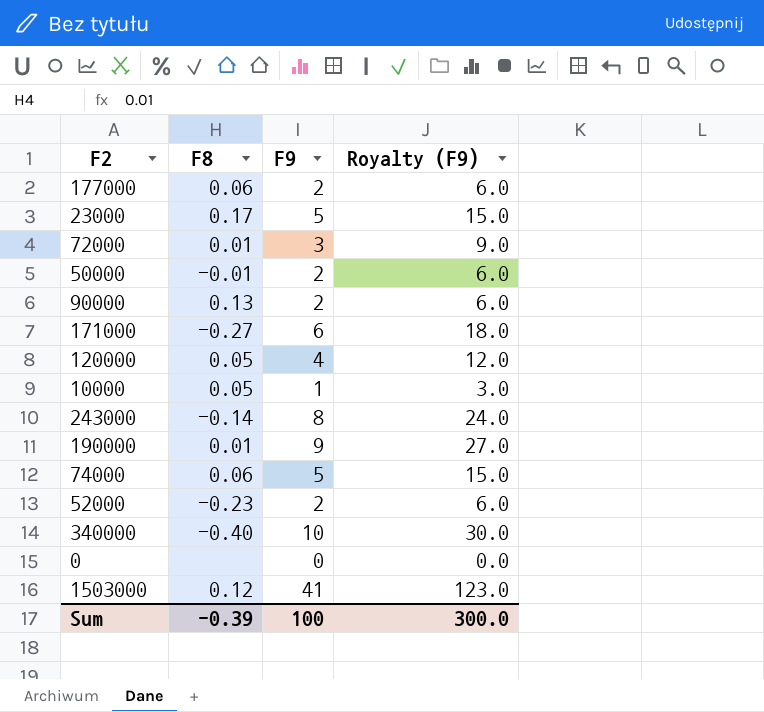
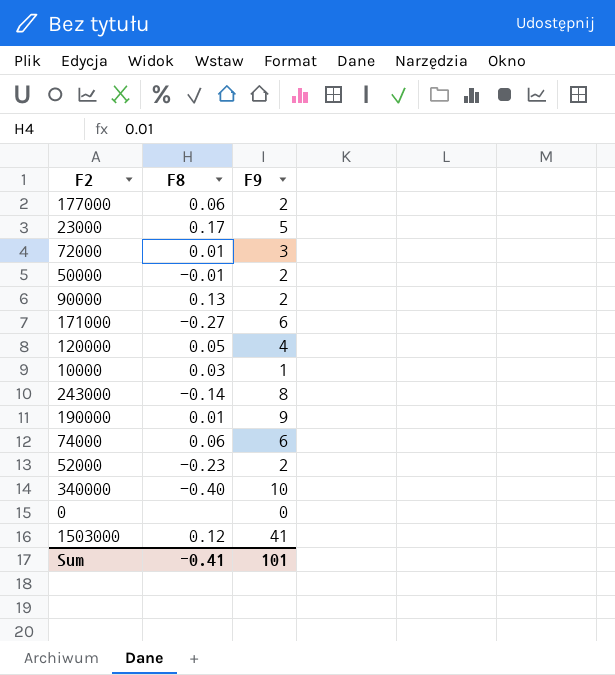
column Royalty (F9) | formula: [F9] * 3 -> none
10000 | F8: 0.05 -> 0.03
74000 | F9: 5 -> 6
Sum | F8: -0.39 -> -0.41
Sum | F9: 100 -> 101

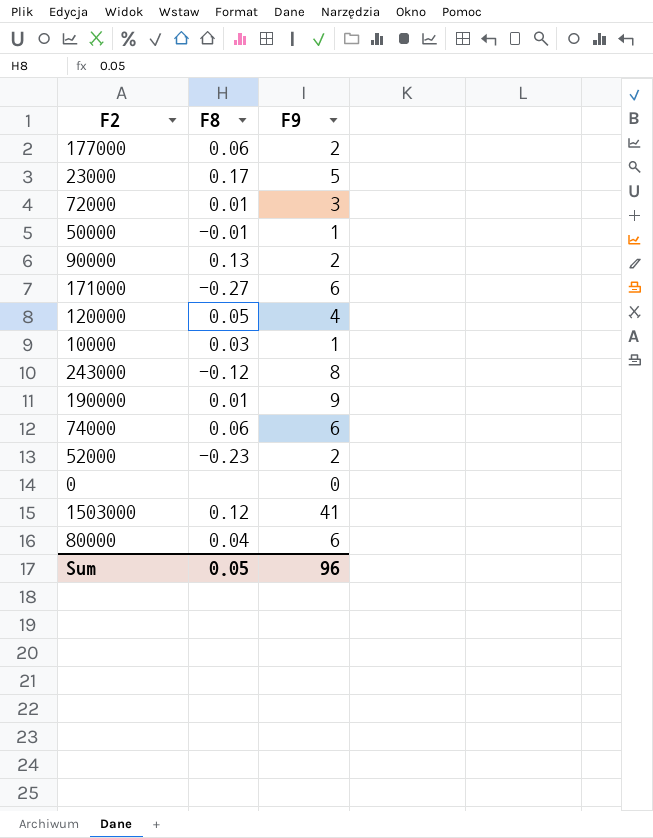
row 340000: -0.40 | 10 -> none
50000 | F9: 2 -> 1
243000 | F8: -0.14 -> -0.12
row 80000: none -> 0.04 | 6
Sum | F8: -0.41 -> 0.05
Sum | F9: 101 -> 96

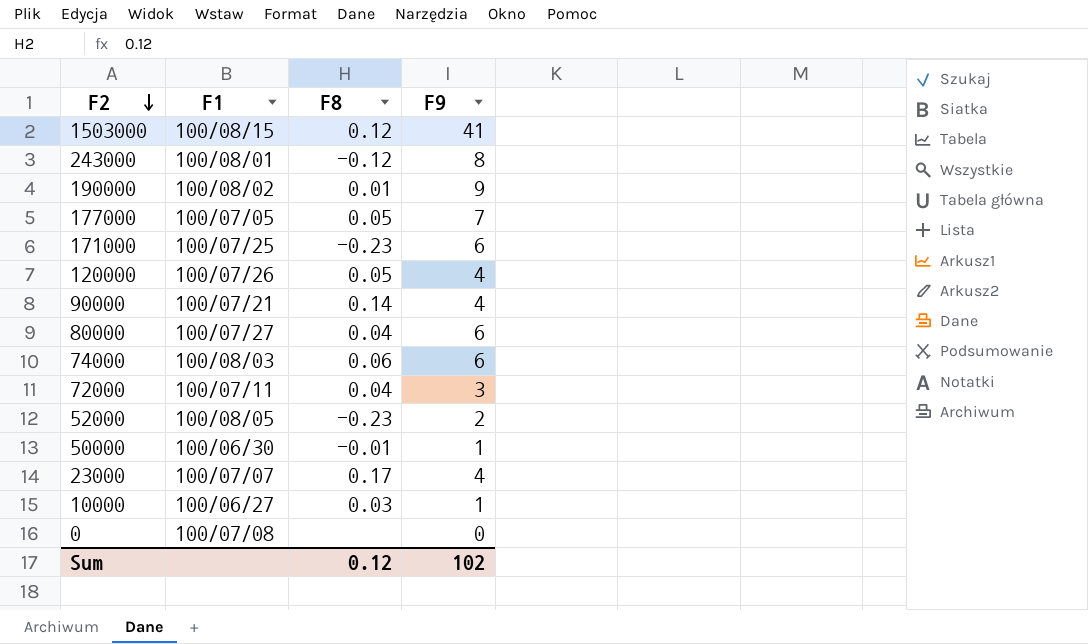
row order: none -> F2 descending
column F1 | position: none -> 2
177000 | F8: 0.06 -> 0.05
177000 | F9: 2 -> 7
171000 | F8: -0.27 -> -0.23
90000 | F8: 0.13 -> 0.14
90000 | F9: 2 -> 4
72000 | F8: 0.01 -> 0.04
23000 | F9: 5 -> 4
Sum | F8: 0.05 -> 0.12
Sum | F9: 96 -> 102

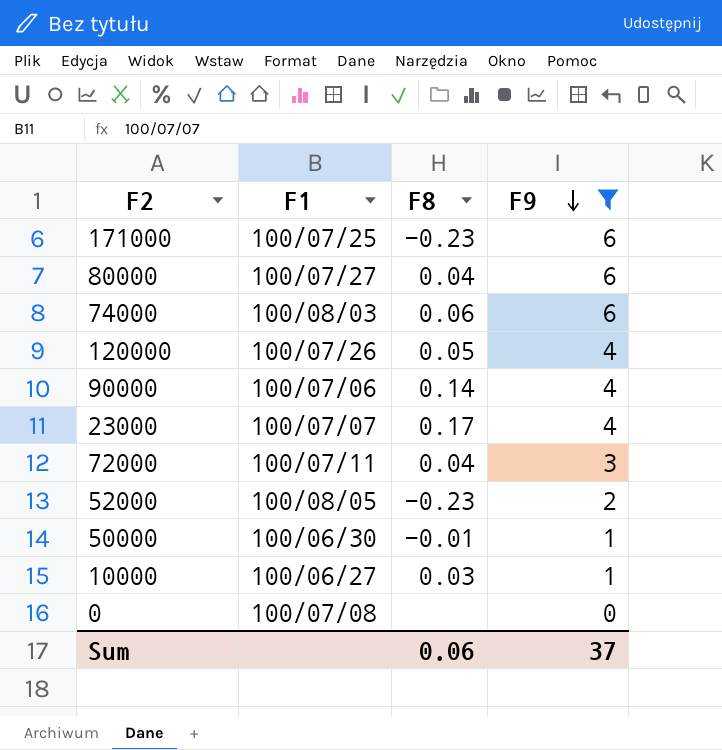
filter: none -> F9 <= 6
row order: F2 descending -> F9 descending
90000 | F1: 100/07/21 -> 100/07/06
Sum | F8: 0.12 -> 0.06
Sum | F9: 102 -> 37

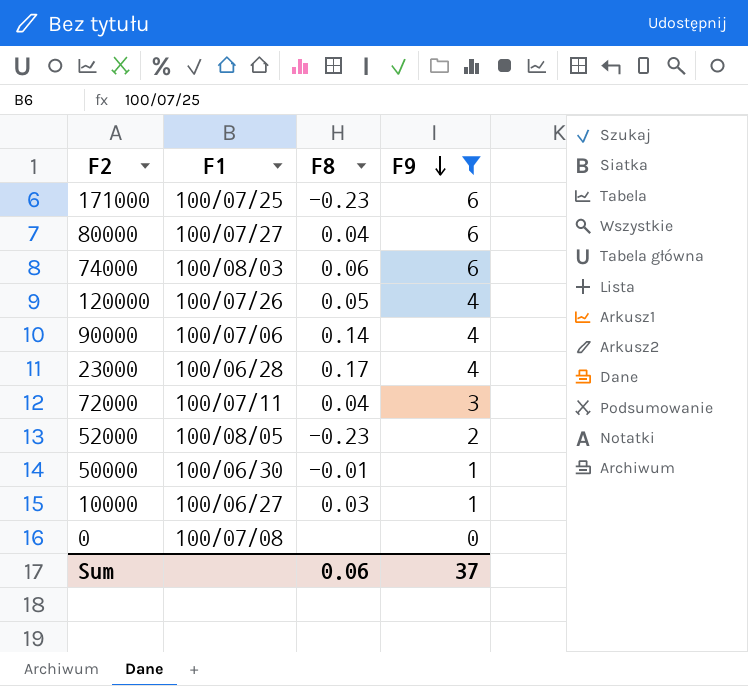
23000 | F1: 100/07/07 -> 100/06/28

